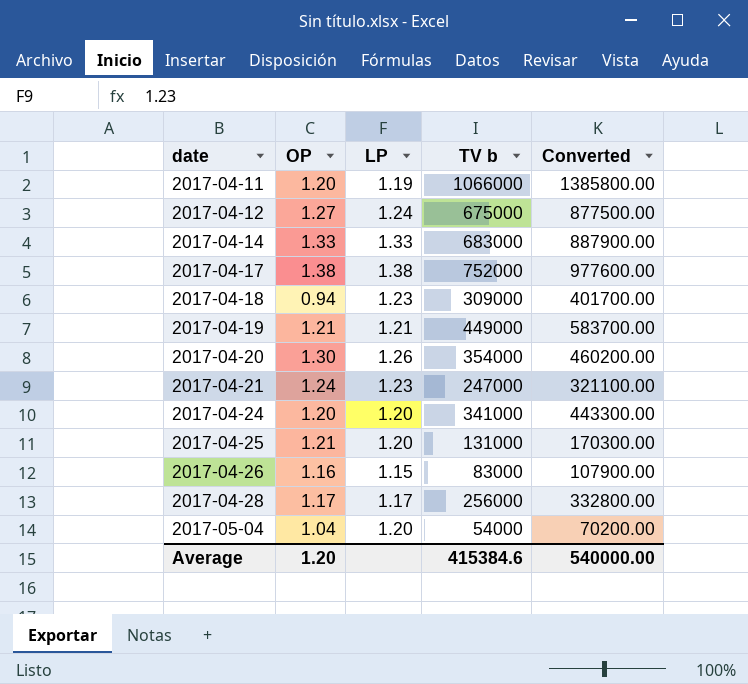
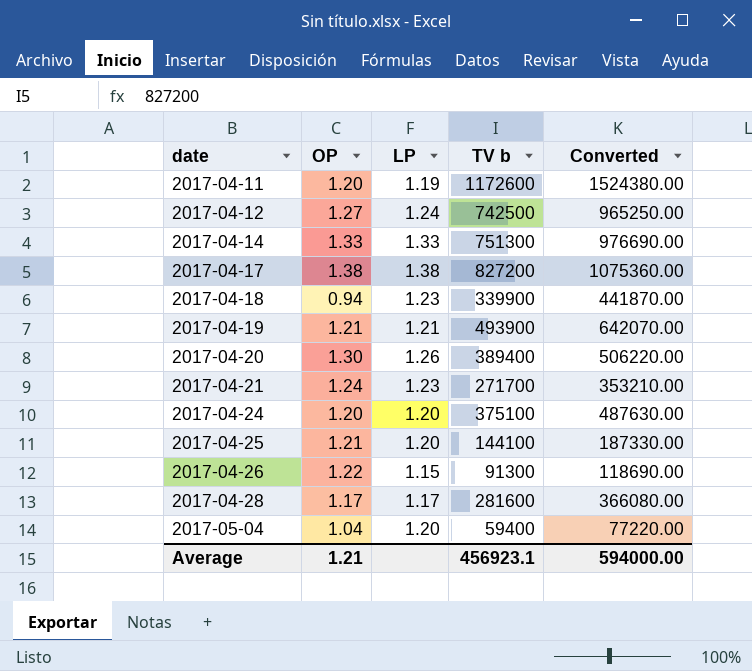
2017-04-11 | TV b: 1066000 -> 1172600
2017-04-11 | Converted: 1385800.00 -> 1524380.00
2017-04-12 | TV b: 675000 -> 742500
2017-04-12 | Converted: 877500.00 -> 965250.00
2017-04-14 | TV b: 683000 -> 751300
2017-04-14 | Converted: 887900.00 -> 976690.00
2017-04-17 | TV b: 752000 -> 827200
2017-04-17 | Converted: 977600.00 -> 1075360.00
2017-04-18 | TV b: 309000 -> 339900
2017-04-18 | Converted: 401700.00 -> 441870.00
2017-04-19 | TV b: 449000 -> 493900
2017-04-19 | Converted: 583700.00 -> 642070.00
2017-04-20 | TV b: 354000 -> 389400
2017-04-20 | Converted: 460200.00 -> 506220.00
2017-04-21 | TV b: 247000 -> 271700
2017-04-21 | Converted: 321100.00 -> 353210.00
2017-04-24 | TV b: 341000 -> 375100
2017-04-24 | Converted: 443300.00 -> 487630.00
2017-04-25 | TV b: 131000 -> 144100
2017-04-25 | Converted: 170300.00 -> 187330.00
2017-04-26 | OP: 1.16 -> 1.22
2017-04-26 | TV b: 83000 -> 91300
2017-04-26 | Converted: 107900.00 -> 118690.00
2017-04-28 | TV b: 256000 -> 281600
2017-04-28 | Converted: 332800.00 -> 366080.00
2017-05-04 | TV b: 54000 -> 59400
2017-05-04 | Converted: 70200.00 -> 77220.00
Average | OP: 1.20 -> 1.21
Average | TV b: 415384.6 -> 456923.1
Average | Converted: 540000.00 -> 594000.00

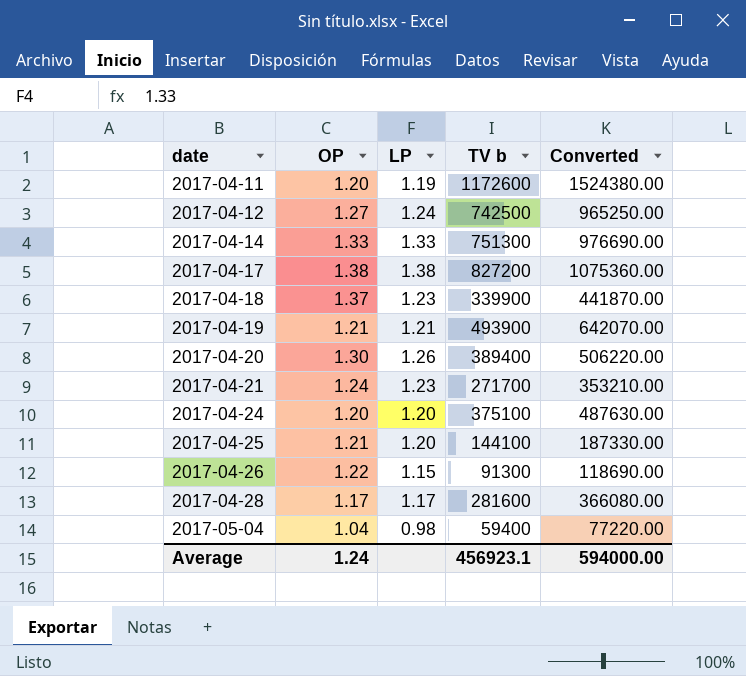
2017-04-18 | OP: 0.94 -> 1.37
2017-05-04 | LP: 1.20 -> 0.98
Average | OP: 1.21 -> 1.24

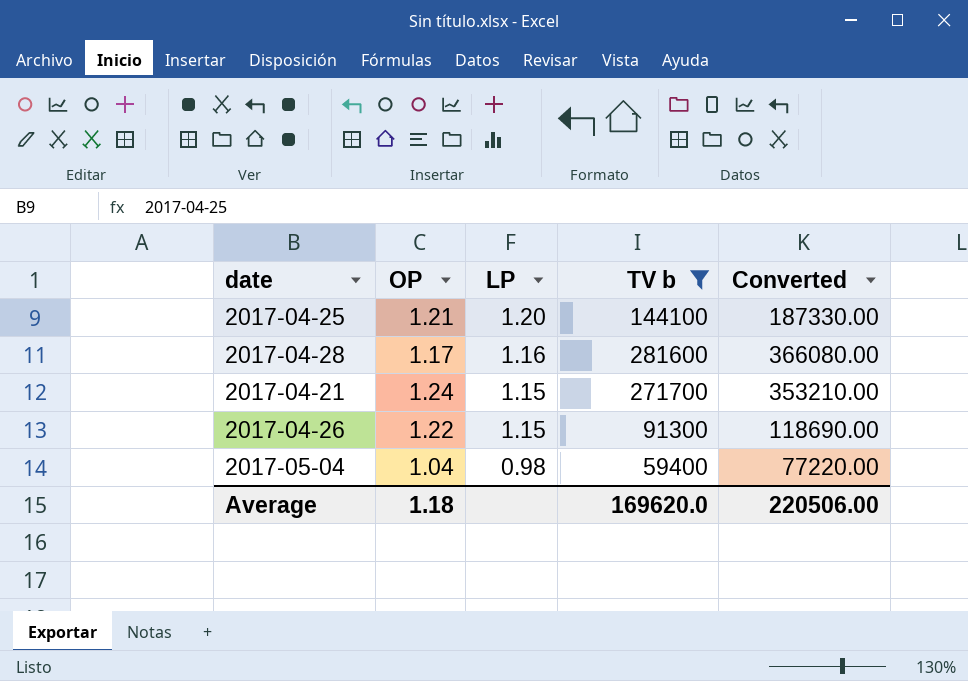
filter: none -> TV b <= 281600
row order: date ascending -> LP descending
2017-04-28 | LP: 1.17 -> 1.16
2017-04-21 | LP: 1.23 -> 1.15
Average | OP: 1.24 -> 1.18
Average | TV b: 456923.1 -> 169620.0
Average | Converted: 594000.00 -> 220506.00

